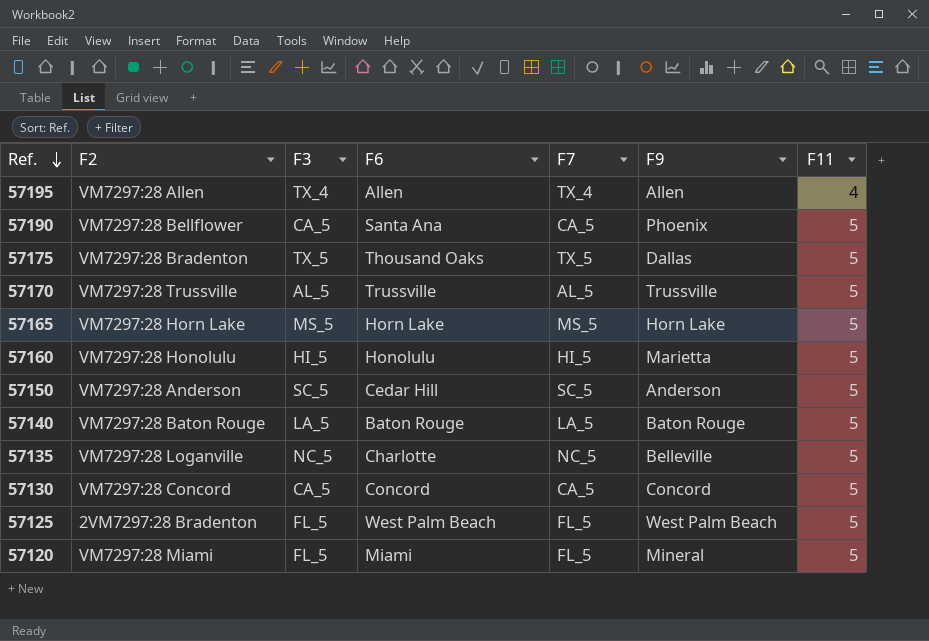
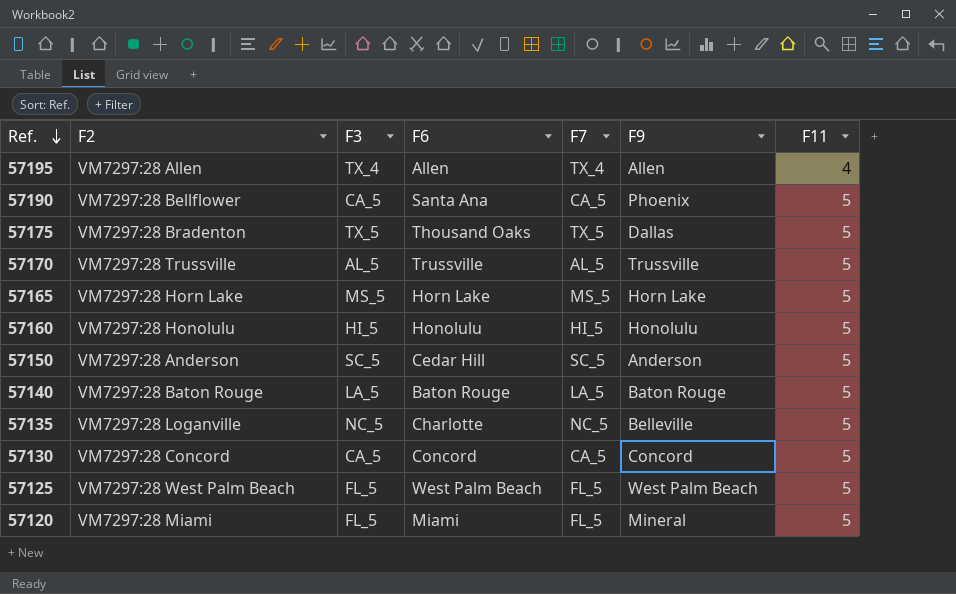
57160 | F9: Marietta -> Honolulu
57125 | F2: 2VM7297:28 Bradenton -> VM7297:28 West Palm Beach

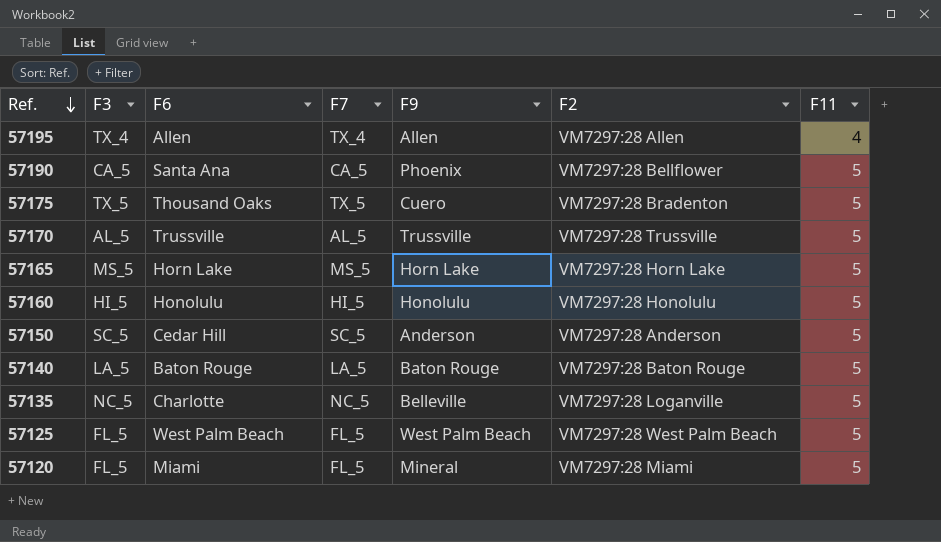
column F2 | position: 2 -> 6
row 57130: VM7297:28 Concord | CA_5 | Concord | CA_5 | Concord | 5 -> none
57175 | F9: Dallas -> Cuero

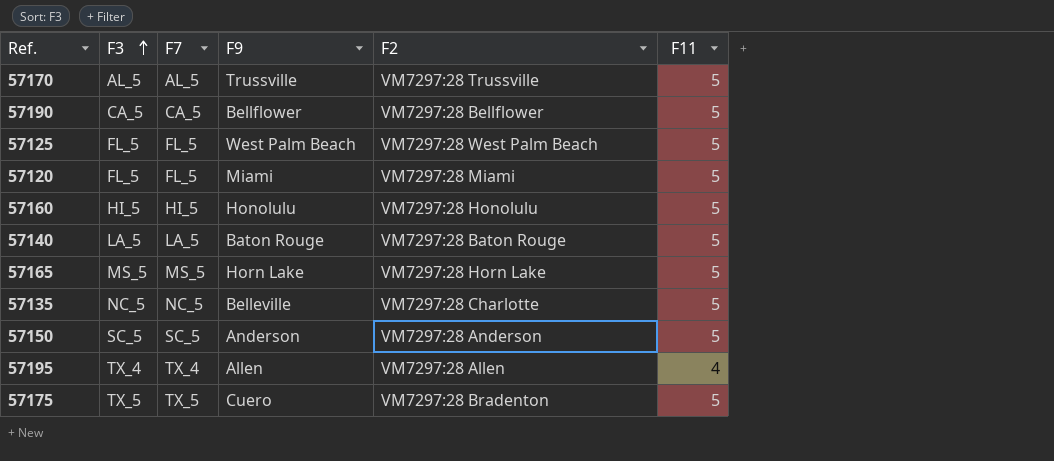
row order: Ref. descending -> F3 ascending
column F6 | position: 3 -> none
57190 | F9: Phoenix -> Bellflower
57120 | F9: Mineral -> Miami
57135 | F2: VM7297:28 Loganville -> VM7297:28 Charlotte

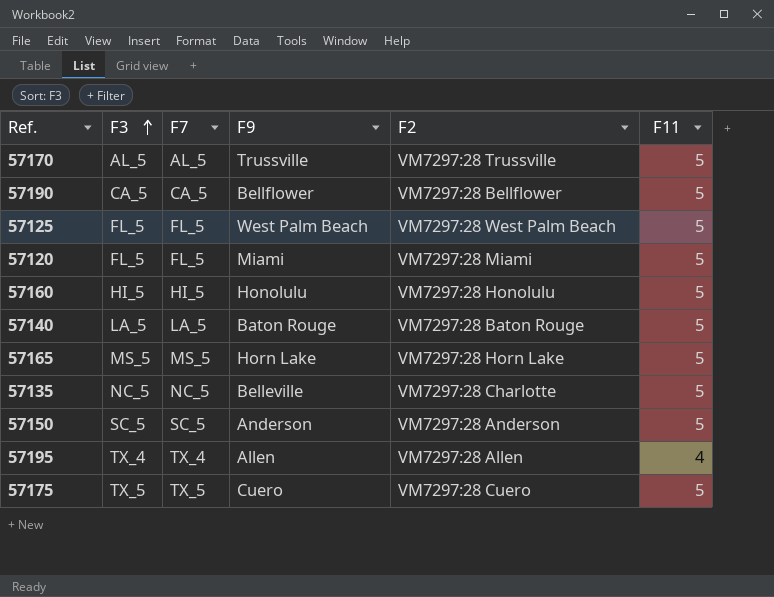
57175 | F2: VM7297:28 Bradenton -> VM7297:28 Cuero

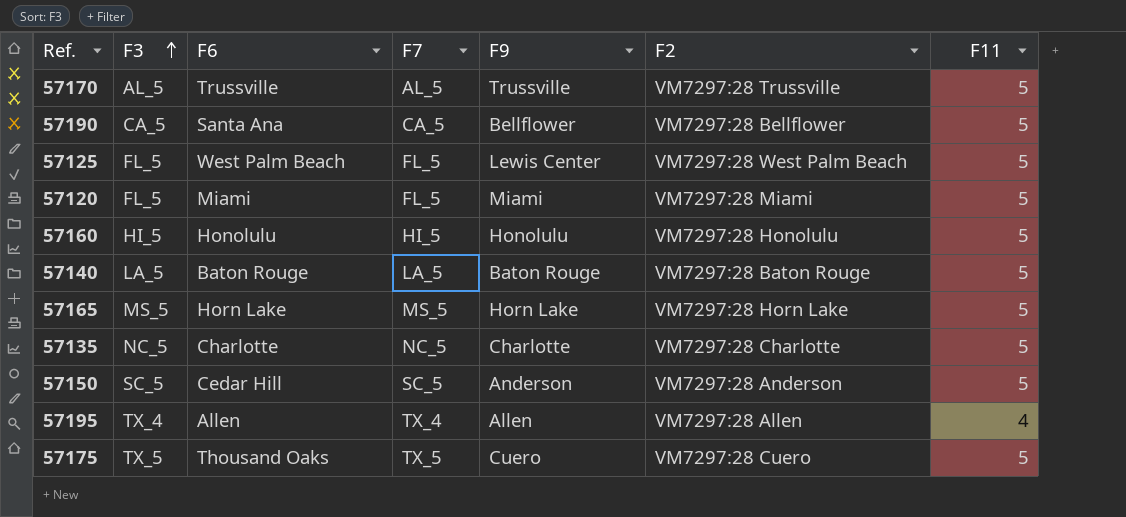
column F6 | position: none -> 3
57125 | F9: West Palm Beach -> Lewis Center
57135 | F9: Belleville -> Charlotte

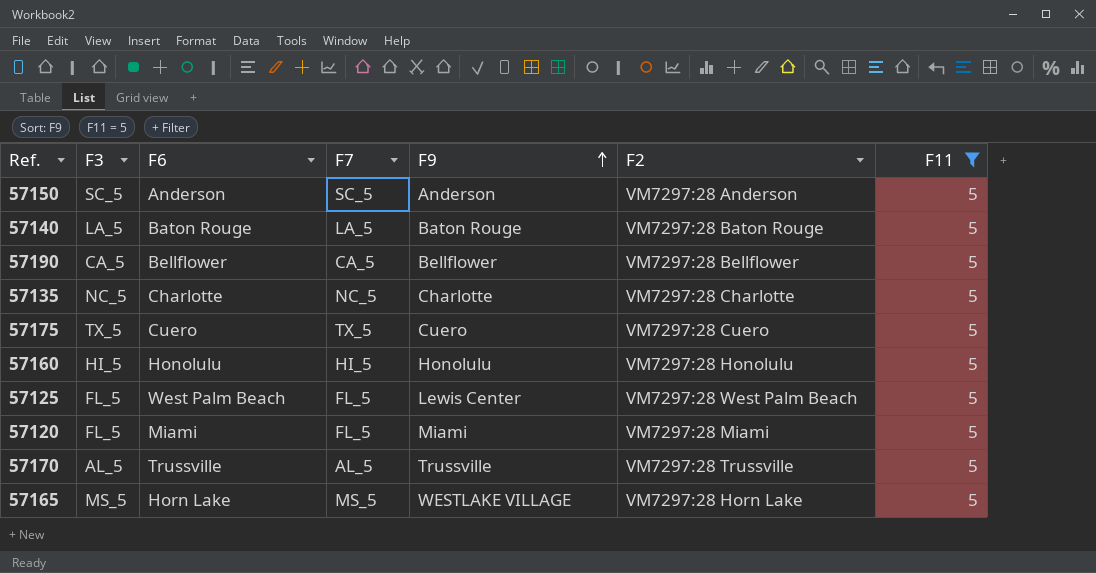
filter: none -> F11 = 5
row order: F3 ascending -> F9 ascending
57150 | F6: Cedar Hill -> Anderson
57190 | F6: Santa Ana -> Bellflower
57175 | F6: Thousand Oaks -> Cuero
57165 | F9: Horn Lake -> WESTLAKE VILLAGE

